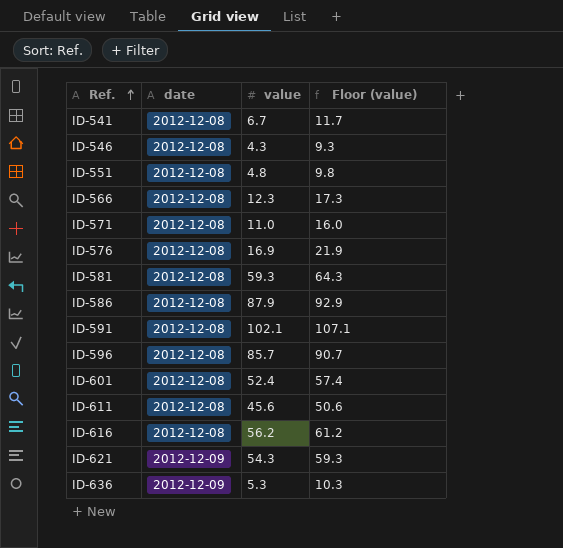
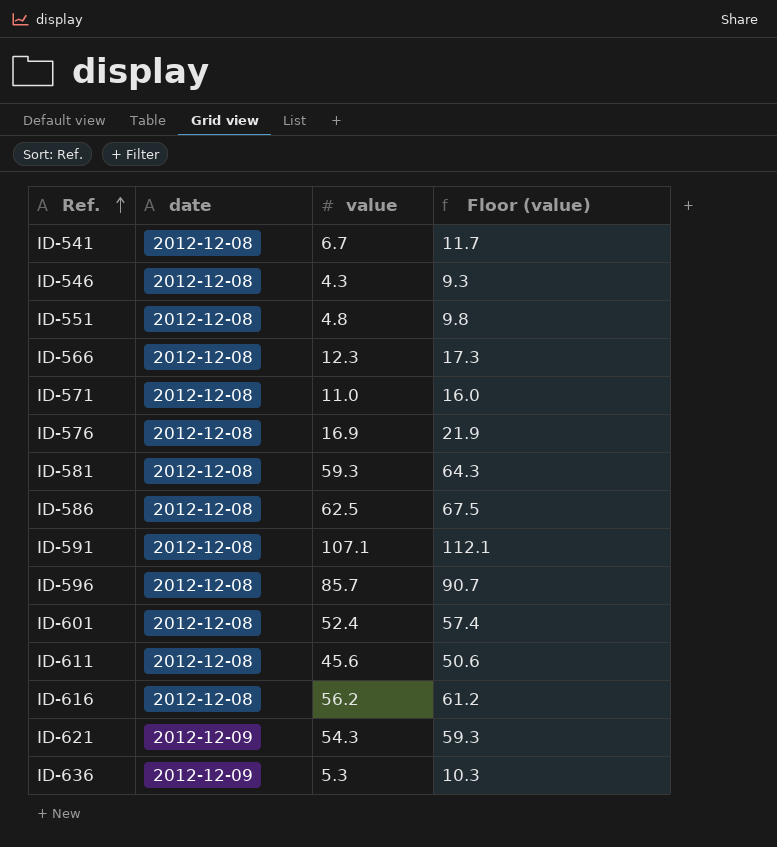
ID-586 | value: 87.9 -> 62.5
ID-586 | Floor (value): 92.9 -> 67.5
ID-591 | value: 102.1 -> 107.1
ID-591 | Floor (value): 107.1 -> 112.1

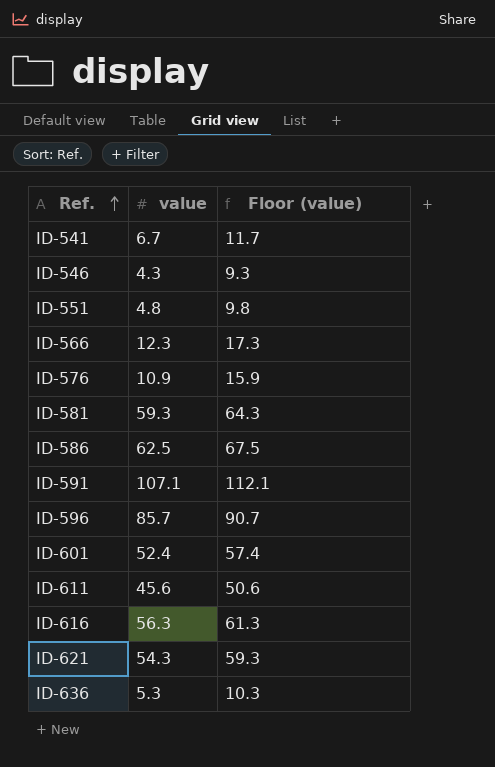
column date | position: 2 -> none
row ID-571: 2012-12-08 | 11.0 | 16.0 -> none
ID-576 | value: 16.9 -> 10.9
ID-576 | Floor (value): 21.9 -> 15.9
ID-616 | value: 56.2 -> 56.3
ID-616 | Floor (value): 61.2 -> 61.3

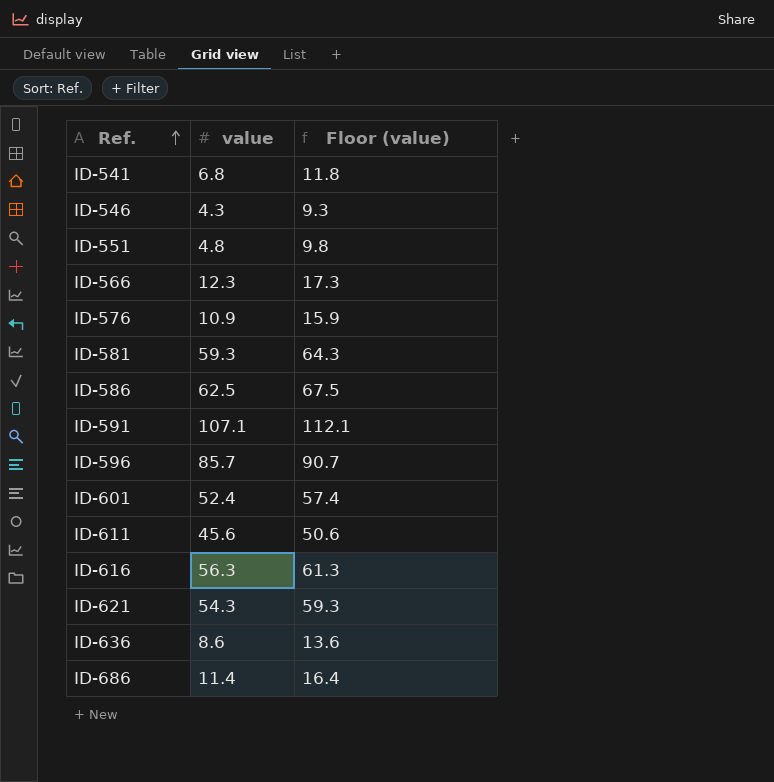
ID-541 | value: 6.7 -> 6.8
ID-541 | Floor (value): 11.7 -> 11.8
ID-636 | value: 5.3 -> 8.6
ID-636 | Floor (value): 10.3 -> 13.6
row ID-686: none -> 11.4 | 16.4

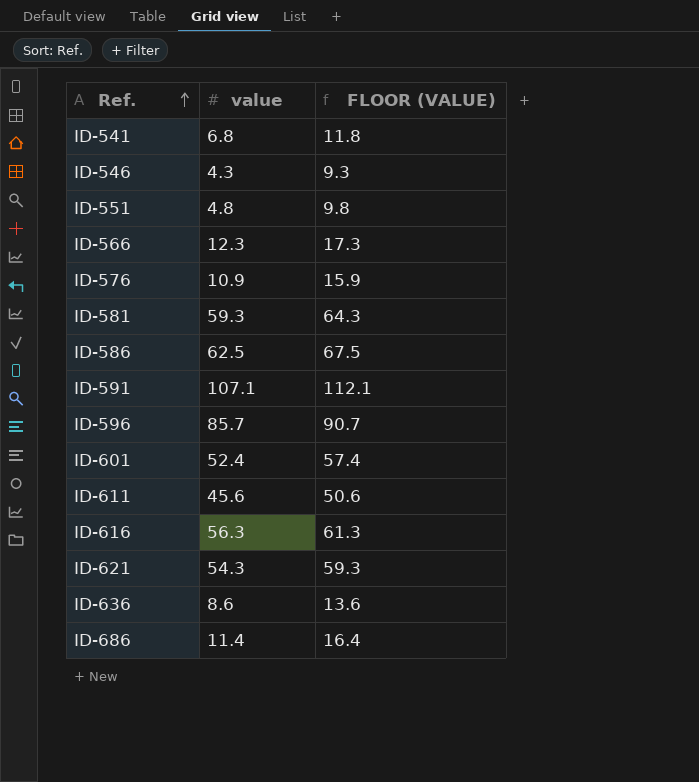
column name: Floor (value) -> FLOOR (VALUE)

